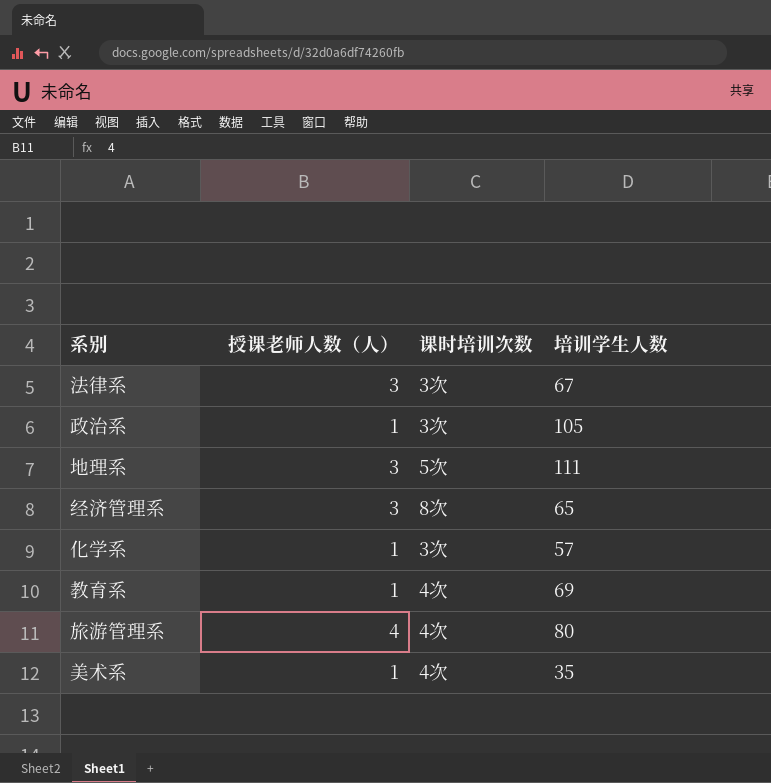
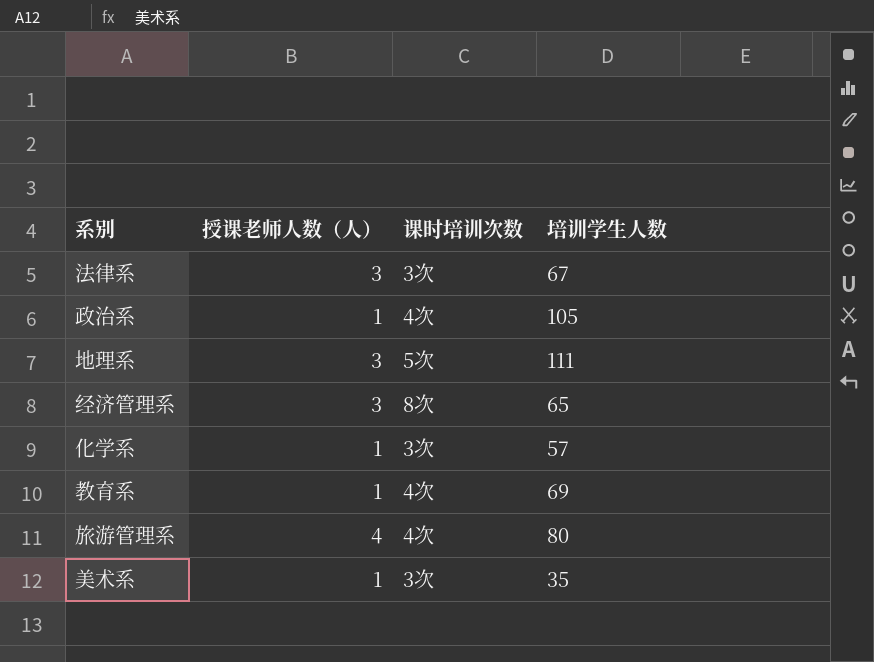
政治系 | 课时培训次数: 3次 -> 4次
美术系 | 课时培训次数: 4次 -> 3次

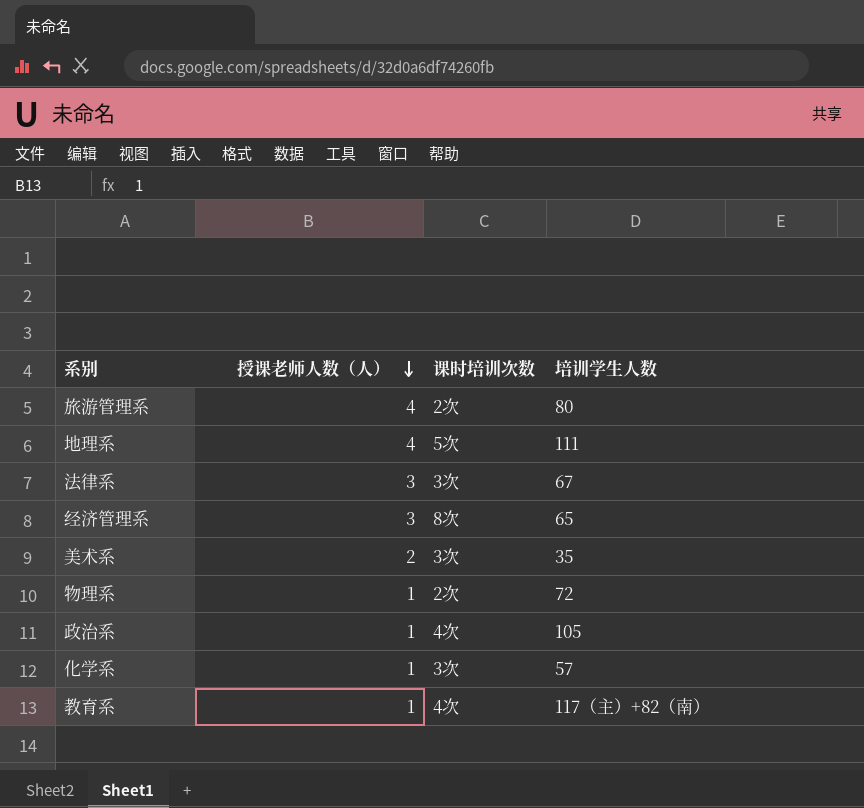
row order: none -> 授课老师人数（人） descending
旅游管理系 | 课时培训次数: 4次 -> 2次
地理系 | 授课老师人数（人）: 3 -> 4
美术系 | 授课老师人数（人）: 1 -> 2
row 物理系: none -> 1 | 2次 | 72
教育系 | 培训学生人数: 69 -> 117（主）+82（南）

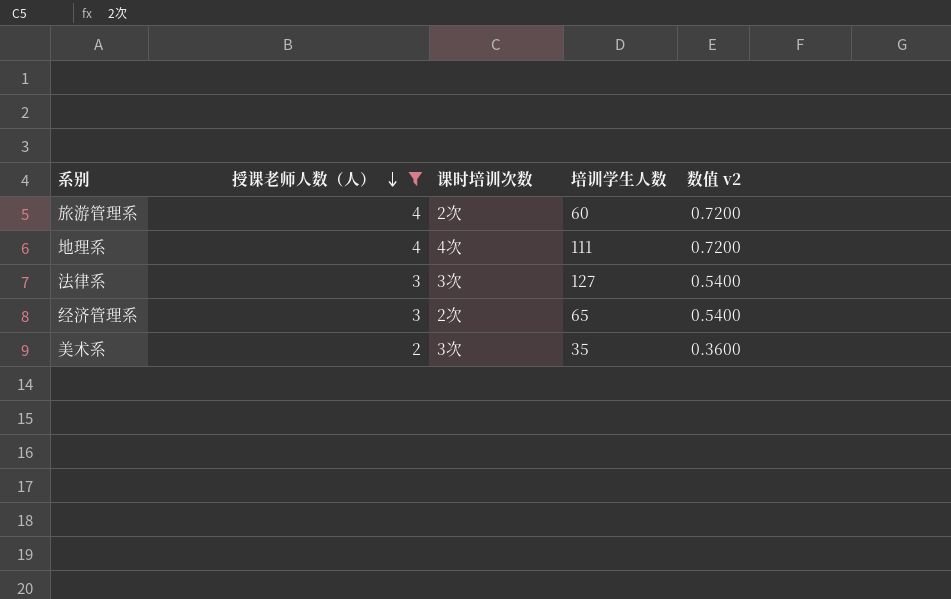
filter: none -> 授课老师人数（人） != 1
column 数值 v2 | formula: none -> [授课老师人数（人）] * 0.18
旅游管理系 | 培训学生人数: 80 -> 60
地理系 | 课时培训次数: 5次 -> 4次
法律系 | 培训学生人数: 67 -> 127
经济管理系 | 课时培训次数: 8次 -> 2次

